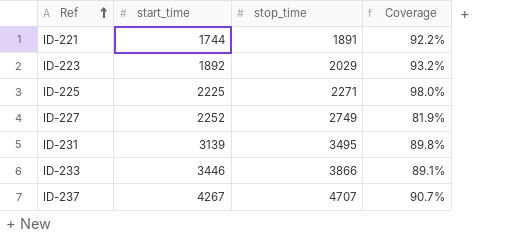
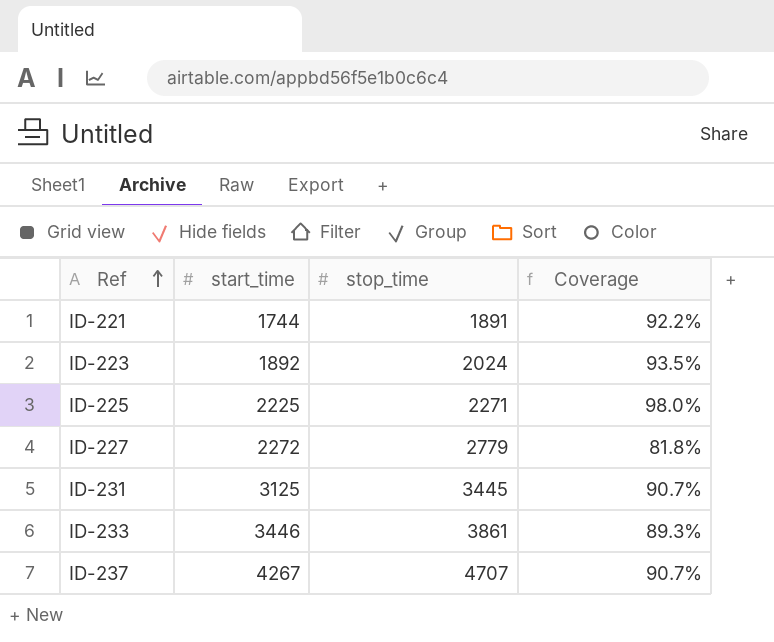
ID-223 | stop_time: 2029 -> 2024
ID-223 | Coverage: 93.2% -> 93.5%
ID-227 | start_time: 2252 -> 2272
ID-227 | stop_time: 2749 -> 2779
ID-227 | Coverage: 81.9% -> 81.8%
ID-231 | start_time: 3139 -> 3125
ID-231 | stop_time: 3495 -> 3445
ID-231 | Coverage: 89.8% -> 90.7%
ID-233 | stop_time: 3866 -> 3861
ID-233 | Coverage: 89.1% -> 89.3%

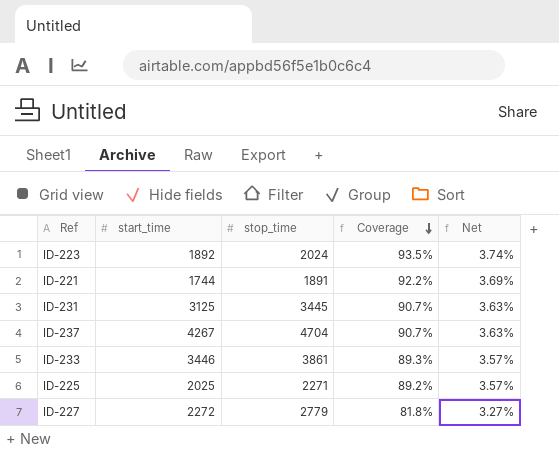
row order: Ref ascending -> Coverage descending
column Net | formula: none -> [Coverage] * 0.04
ID-237 | stop_time: 4707 -> 4704
ID-225 | start_time: 2225 -> 2025
ID-225 | Coverage: 98.0% -> 89.2%

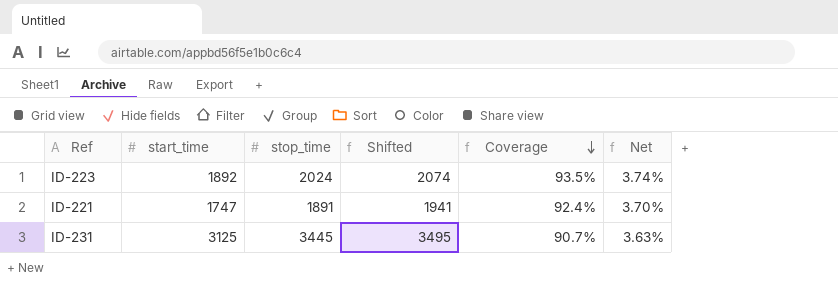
column Shifted | formula: none -> [stop_time] + 50
row ID-237: 4267 | 4704 | 90.7% | 3.63% -> none
row ID-233: 3446 | 3861 | 89.3% | 3.57% -> none
row ID-225: 2025 | 2271 | 89.2% | 3.57% -> none
row ID-227: 2272 | 2779 | 81.8% | 3.27% -> none
ID-221 | start_time: 1744 -> 1747
ID-221 | Coverage: 92.2% -> 92.4%
ID-221 | Net: 3.69% -> 3.70%

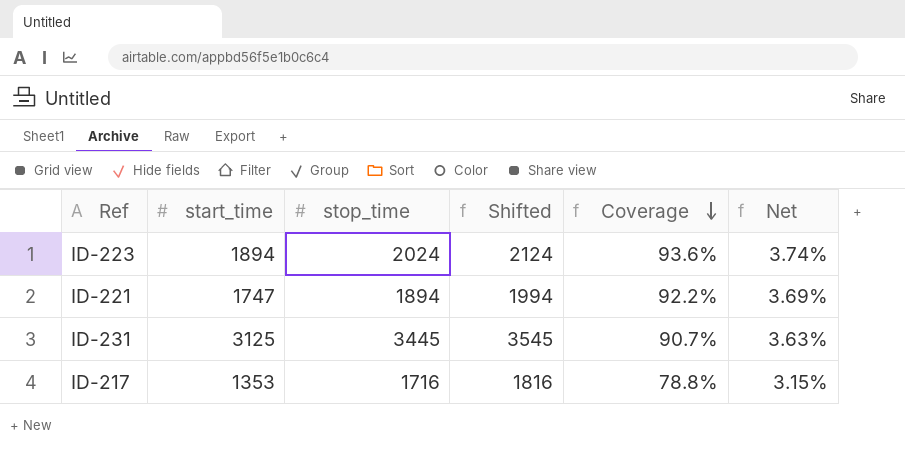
column Shifted | formula: [stop_time] + 50 -> [stop_time] + 100
ID-223 | start_time: 1892 -> 1894
ID-223 | Coverage: 93.5% -> 93.6%
ID-221 | stop_time: 1891 -> 1894
ID-221 | Coverage: 92.4% -> 92.2%
ID-221 | Net: 3.70% -> 3.69%
row ID-217: none -> 1353 | 1716 | 1816 | 78.8% | 3.15%

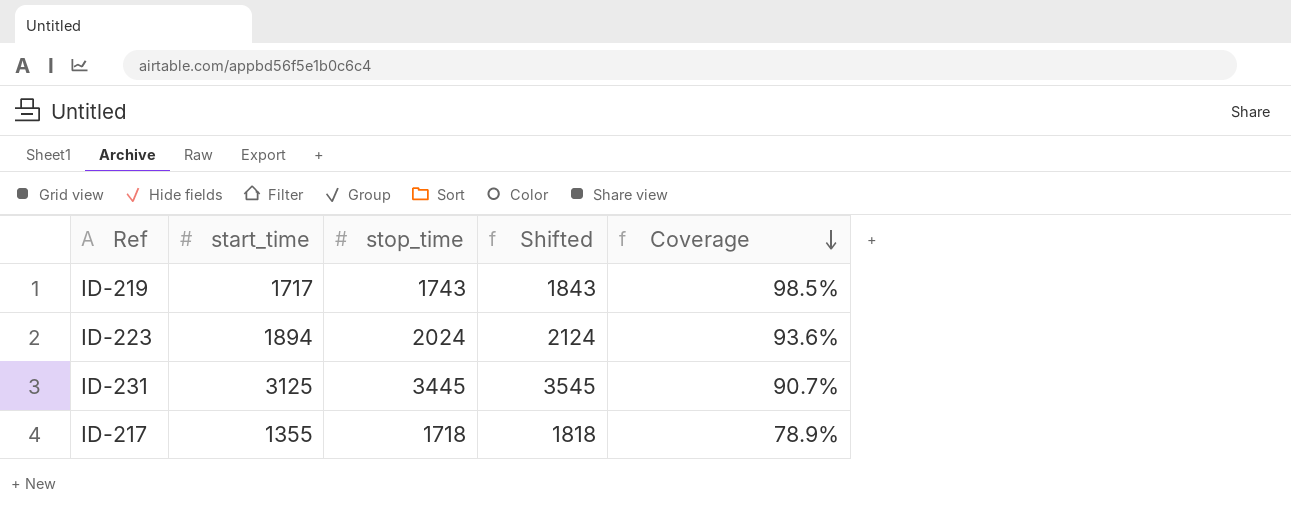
column Net | formula: [Coverage] * 0.04 -> none
row ID-221: 1747 | 1894 | 1994 | 92.2% | 3.69% -> none
row ID-219: none -> 1717 | 1743 | 1843 | 98.5%
ID-217 | start_time: 1353 -> 1355
ID-217 | stop_time: 1716 -> 1718
ID-217 | Shifted: 1816 -> 1818
ID-217 | Coverage: 78.8% -> 78.9%

